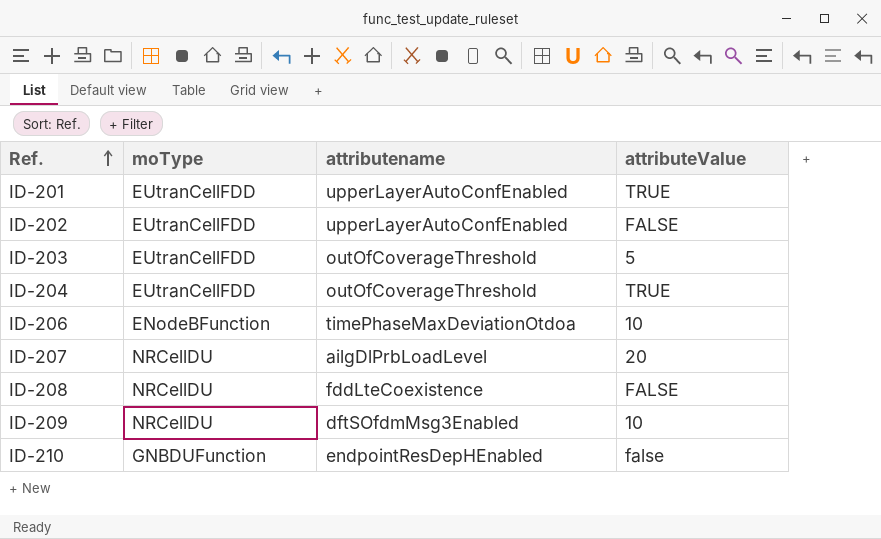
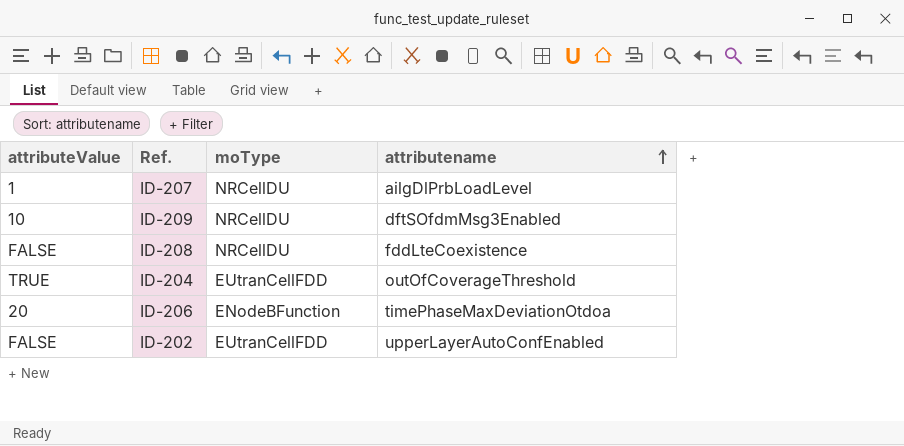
row order: Ref. ascending -> attributename ascending
column attributeValue | position: 4 -> 1
row ID-201: EUtranCellFDD | upperLayerAutoConfEnabled | TRUE -> none
row ID-203: EUtranCellFDD | outOfCoverageThreshold | 5 -> none
row ID-210: GNBDUFunction | endpointResDepHEnabled | false -> none
ID-207 | attributeValue: 20 -> 1
ID-206 | attributeValue: 10 -> 20

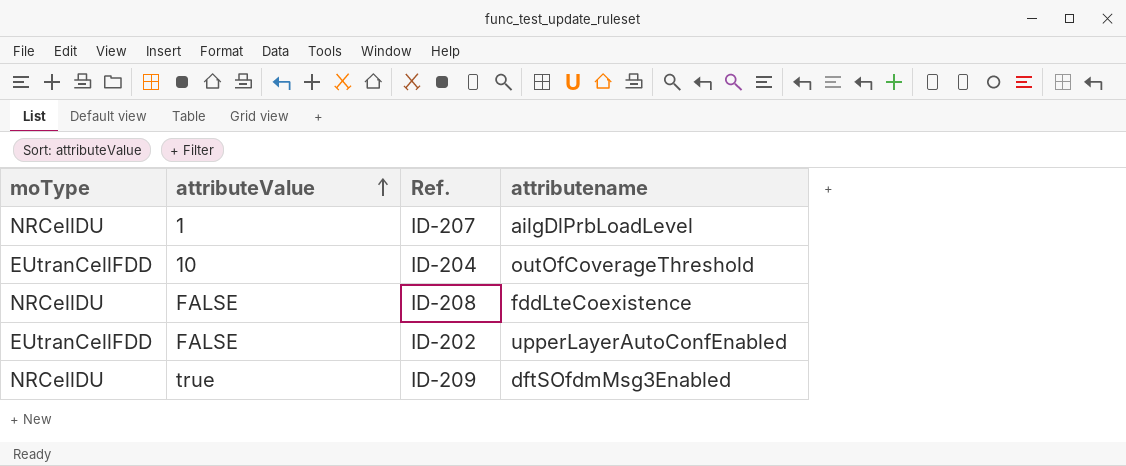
row order: attributename ascending -> attributeValue ascending
column moType | position: 3 -> 1
row ID-206: 20 | ENodeBFunction | timePhaseMaxDeviationOtdoa -> none
ID-204 | attributeValue: TRUE -> 10
ID-209 | attributeValue: 10 -> true

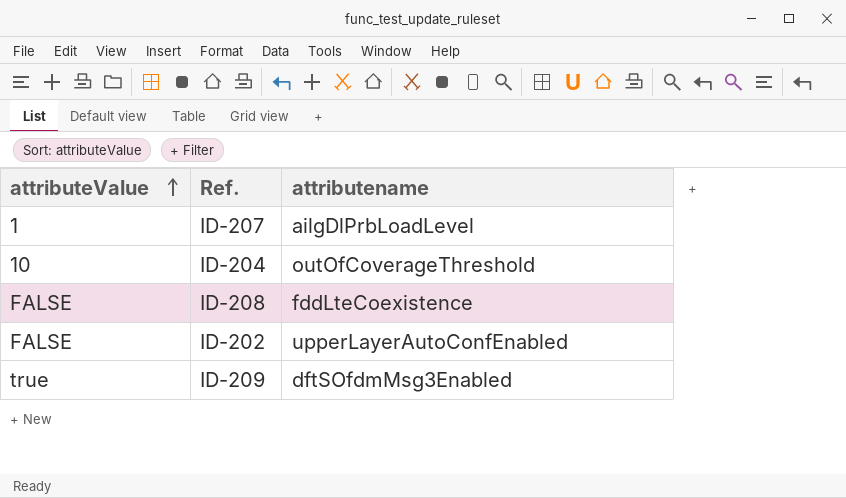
column moType | position: 1 -> none

